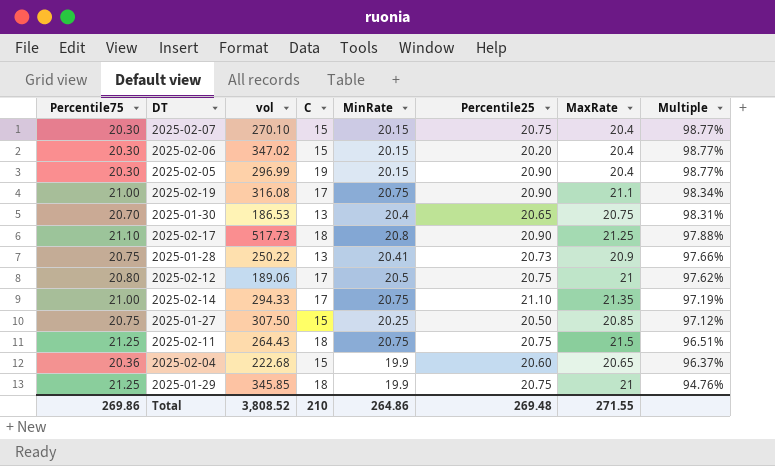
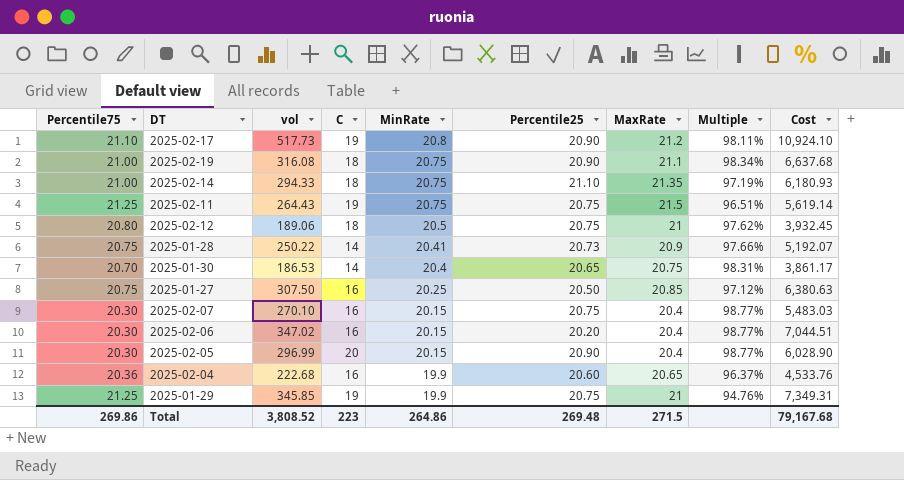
row order: Multiple descending -> MinRate descending
column Cost | formula: none -> [Percentile75] * [vol]
2025-02-17 | C: 18 -> 19
2025-02-17 | MaxRate: 21.25 -> 21.2
2025-02-17 | Multiple: 97.88% -> 98.11%
2025-02-19 | C: 17 -> 18
2025-02-14 | C: 17 -> 18
2025-02-11 | C: 18 -> 19
2025-02-12 | C: 17 -> 18
2025-01-28 | C: 13 -> 14
2025-01-30 | C: 13 -> 14
2025-01-27 | C: 15 -> 16
2025-02-07 | C: 15 -> 16
2025-02-06 | C: 15 -> 16
2025-02-05 | C: 19 -> 20
2025-02-04 | C: 15 -> 16
2025-01-29 | C: 18 -> 19
Total | C: 210 -> 223
Total | MaxRate: 271.55 -> 271.5

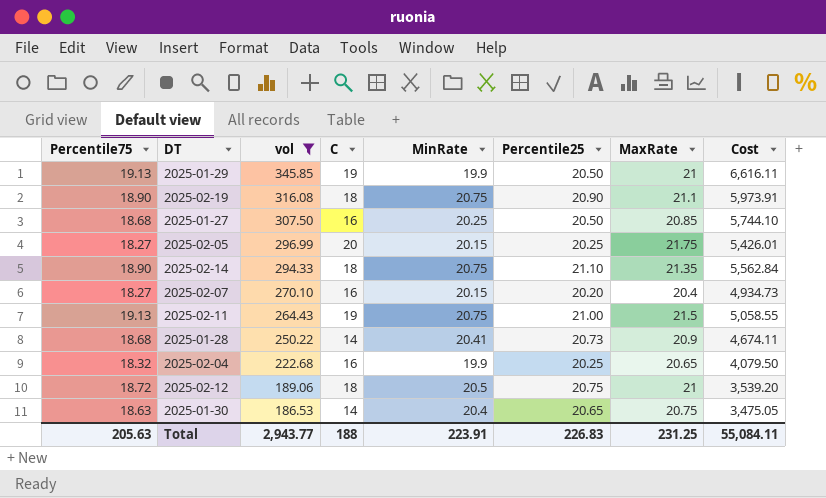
filter: none -> vol <= 345.85
row order: MinRate descending -> vol descending
column Multiple | formula: [MinRate] / [MaxRate] -> none
2025-01-29 | Percentile75: 21.25 -> 19.13
2025-01-29 | Percentile25: 20.75 -> 20.50
2025-01-29 | Cost: 7,349.31 -> 6,616.11
2025-02-19 | Percentile75: 21.00 -> 18.90
2025-02-19 | Cost: 6,637.68 -> 5,973.91
2025-01-27 | Percentile75: 20.75 -> 18.68
2025-01-27 | Cost: 6,380.63 -> 5,744.10
2025-02-05 | Percentile75: 20.30 -> 18.27
2025-02-05 | Percentile25: 20.90 -> 20.25
2025-02-05 | MaxRate: 20.4 -> 21.75
2025-02-05 | Cost: 6,028.90 -> 5,426.01
2025-02-14 | Percentile75: 21.00 -> 18.90
2025-02-14 | Cost: 6,180.93 -> 5,562.84
2025-02-07 | Percentile75: 20.30 -> 18.27
2025-02-07 | Percentile25: 20.75 -> 20.20
2025-02-07 | Cost: 5,483.03 -> 4,934.73
2025-02-11 | Percentile75: 21.25 -> 19.13
2025-02-11 | Percentile25: 20.75 -> 21.00
2025-02-11 | Cost: 5,619.14 -> 5,058.55
2025-01-28 | Percentile75: 20.75 -> 18.68
2025-01-28 | Cost: 5,192.07 -> 4,674.11
2025-02-04 | Percentile75: 20.36 -> 18.32
2025-02-04 | Percentile25: 20.60 -> 20.25
2025-02-04 | Cost: 4,533.76 -> 4,079.50
2025-02-12 | Percentile75: 20.80 -> 18.72
2025-02-12 | Cost: 3,932.45 -> 3,539.20
2025-01-30 | Percentile75: 20.70 -> 18.63
2025-01-30 | Cost: 3,861.17 -> 3,475.05
Total | Percentile75: 269.86 -> 205.63
Total | vol: 3,808.52 -> 2,943.77
Total | C: 223 -> 188
Total | MinRate: 264.86 -> 223.91
Total | Percentile25: 269.48 -> 226.83
Total | MaxRate: 271.5 -> 231.25
Total | Cost: 79,167.68 -> 55,084.11

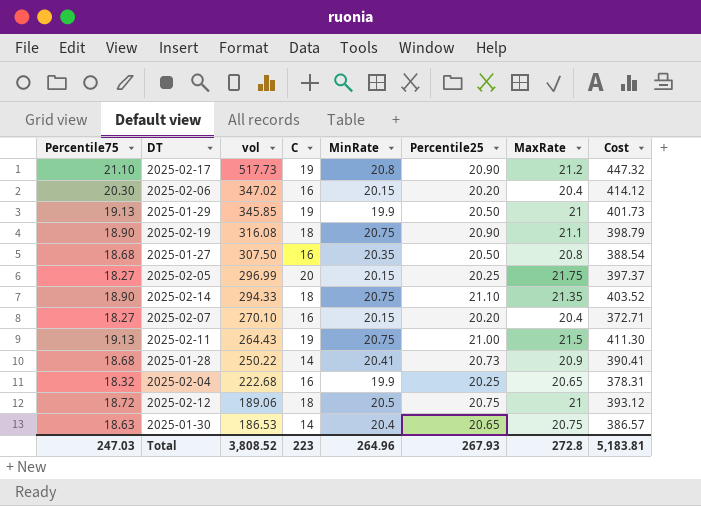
filter: vol <= 345.85 -> none
column Cost | formula: [Percentile75] * [vol] -> [Percentile75] * [MaxRate]
2025-01-27 | MinRate: 20.25 -> 20.35
2025-01-27 | MaxRate: 20.85 -> 20.8
Total | Percentile75: 205.63 -> 247.03
Total | vol: 2,943.77 -> 3,808.52
Total | C: 188 -> 223
Total | MinRate: 223.91 -> 264.96
Total | Percentile25: 226.83 -> 267.93
Total | MaxRate: 231.25 -> 272.8
Total | Cost: 55,084.11 -> 5,183.81

